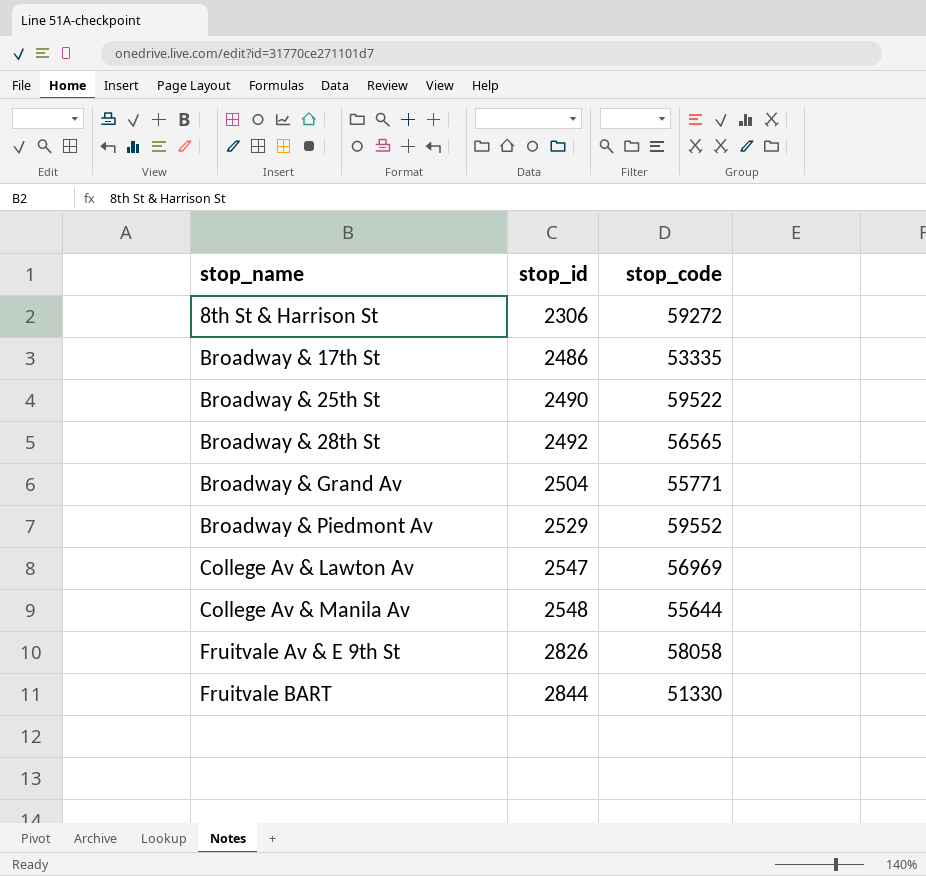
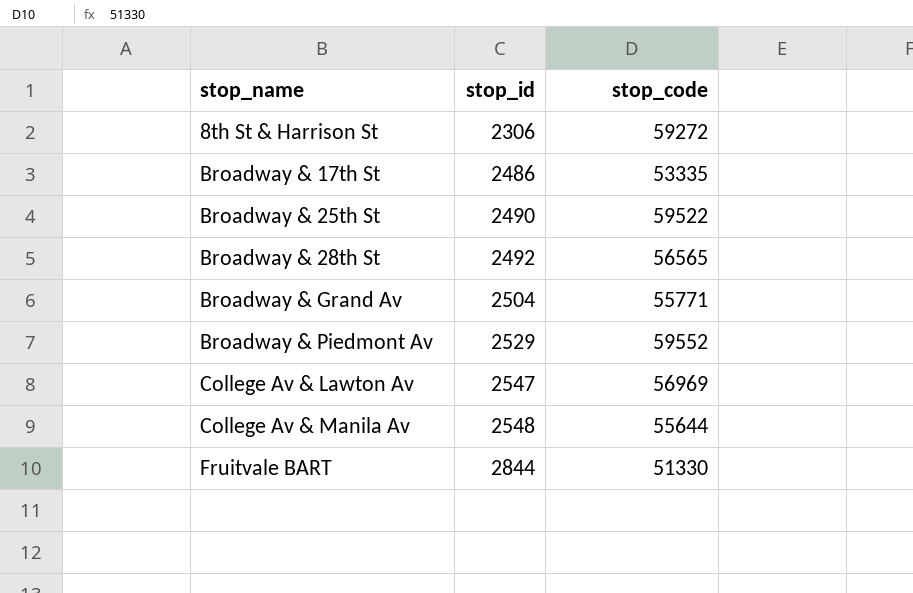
row Fruitvale Av & E 9th St: 2826 | 58058 -> none

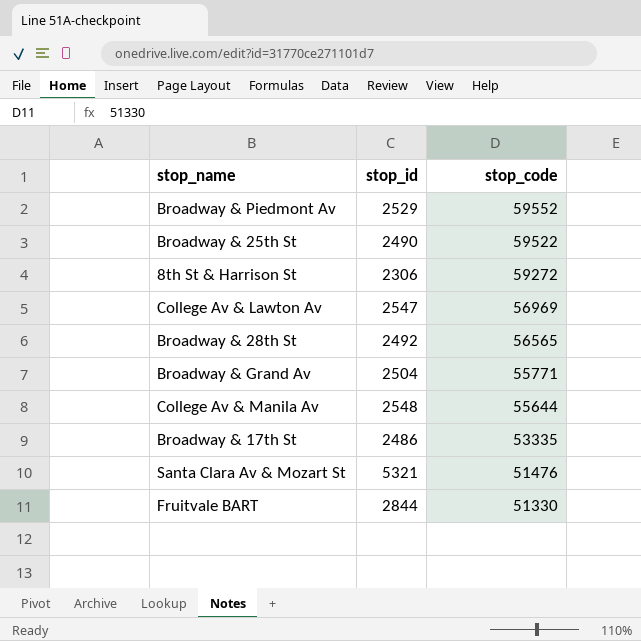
row order: stop_name ascending -> stop_code descending
row Santa Clara Av & Mozart St: none -> 5321 | 51476

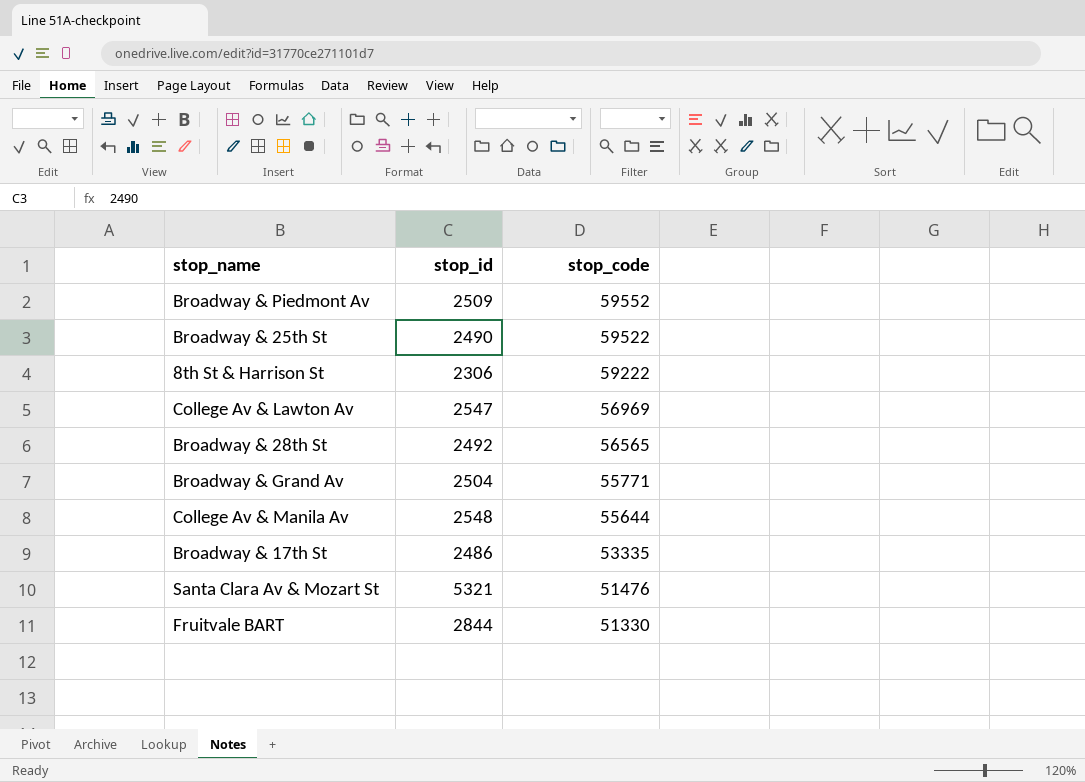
Broadway & Piedmont Av | stop_id: 2529 -> 2509
8th St & Harrison St | stop_code: 59272 -> 59222

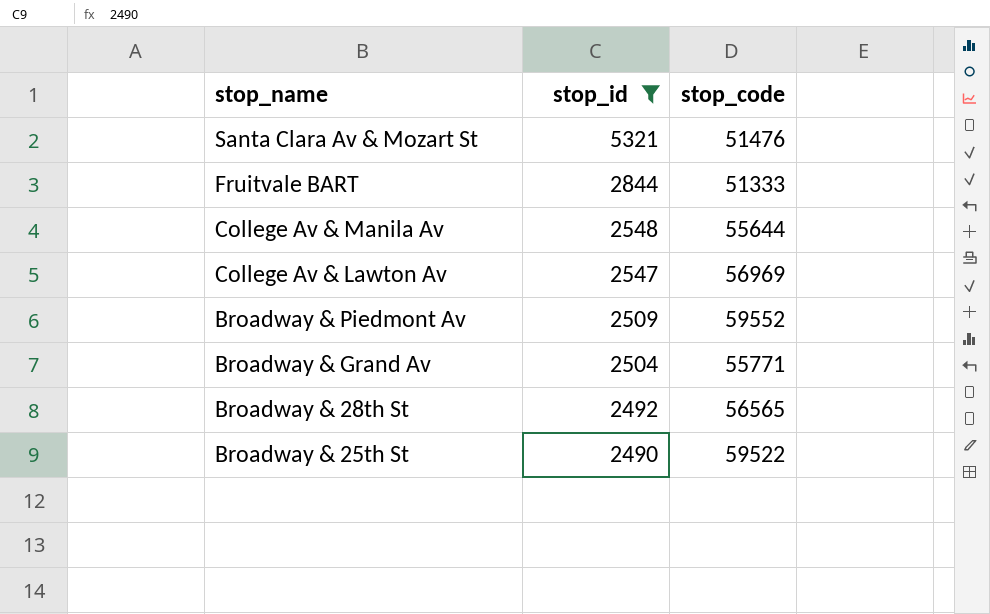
filter: none -> stop_id >= 2490
row order: stop_code descending -> stop_name descending
Fruitvale BART | stop_code: 51330 -> 51333

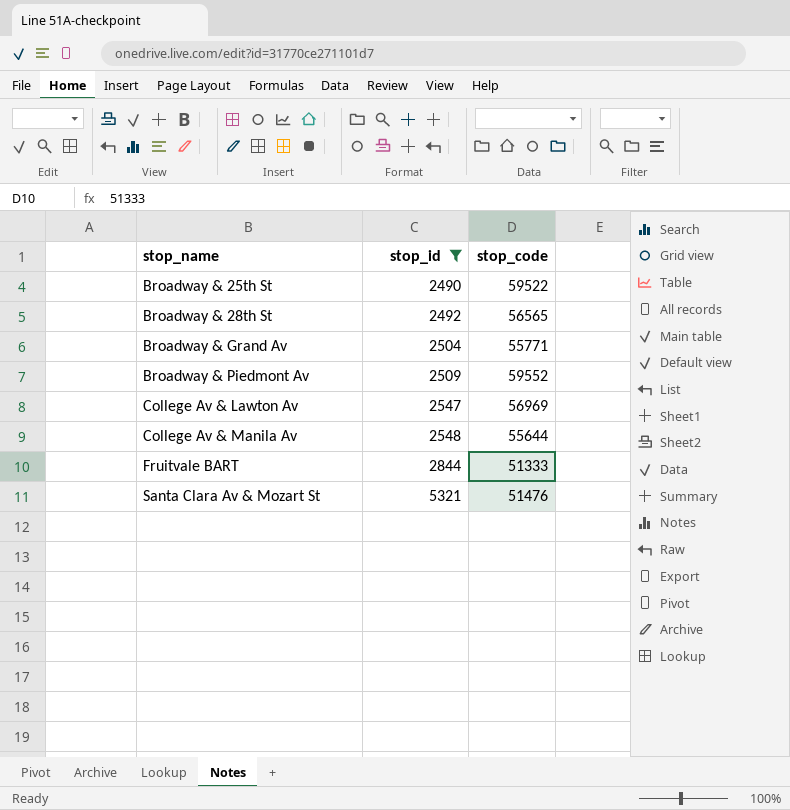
row order: stop_name descending -> stop_name ascending

